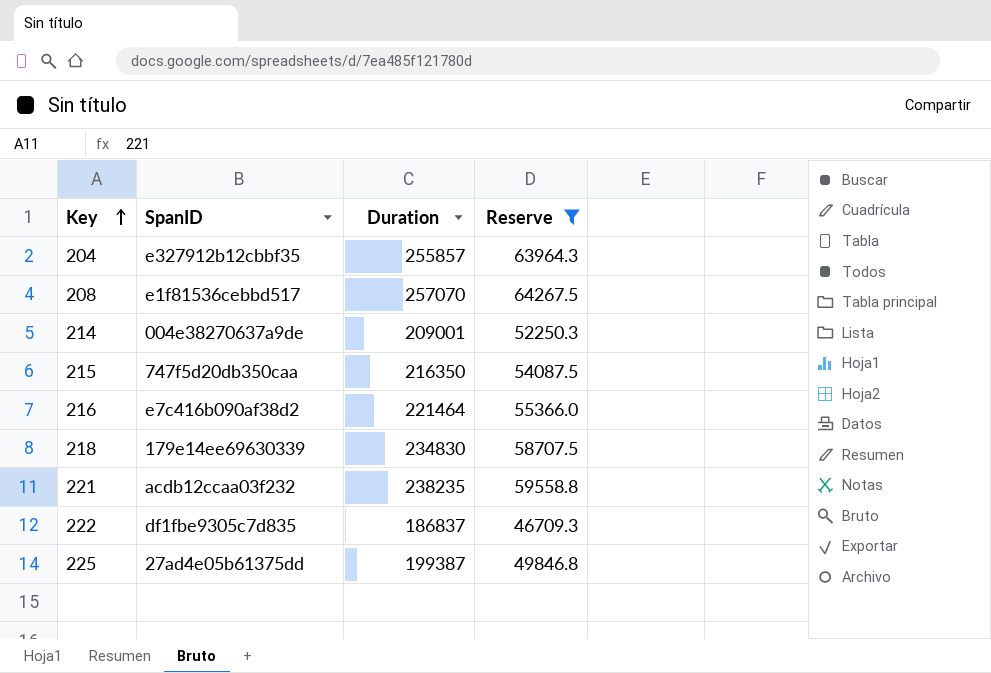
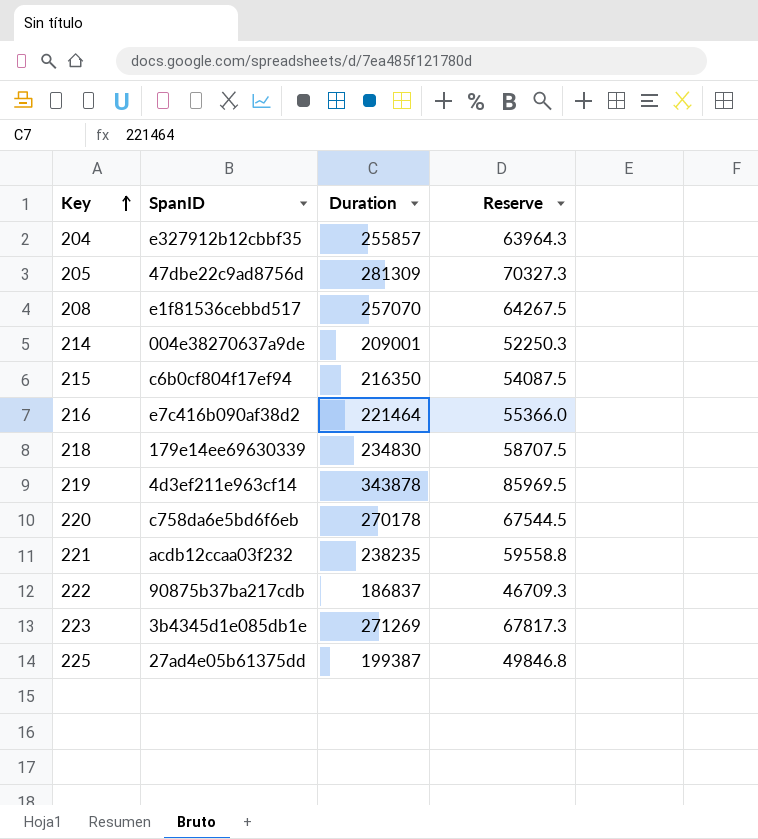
filter: Reserve <= 64267.5 -> none
215 | SpanID: 747f5d20db350caa -> c6b0cf804f17ef94
222 | SpanID: df1fbe9305c7d835 -> 90875b37ba217cdb

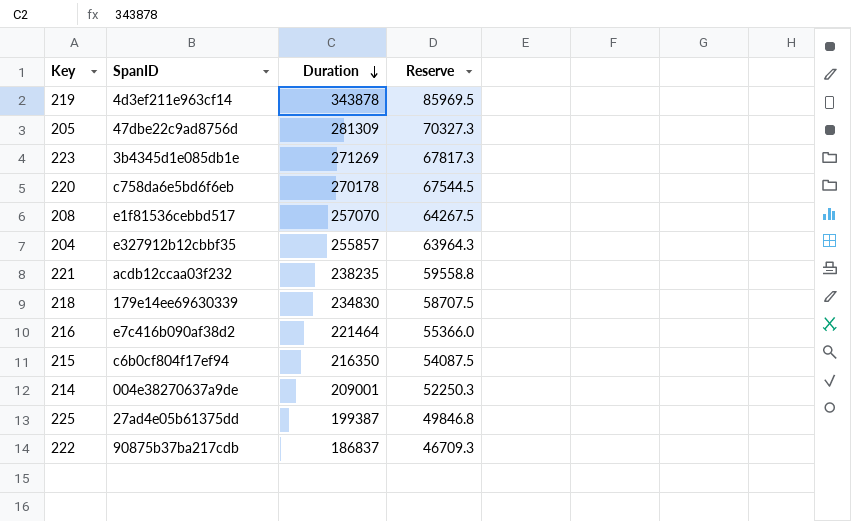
row order: Key ascending -> Duration descending

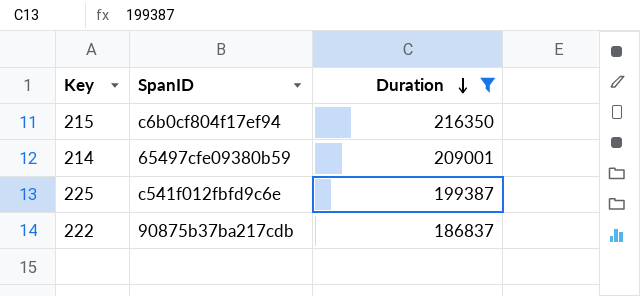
filter: none -> Duration <= 216350
column Reserve | formula: [Duration] * 0.25 -> none
214 | SpanID: 004e38270637a9de -> 65497cfe09380b59
225 | SpanID: 27ad4e05b61375dd -> c541f012fbfd9c6e

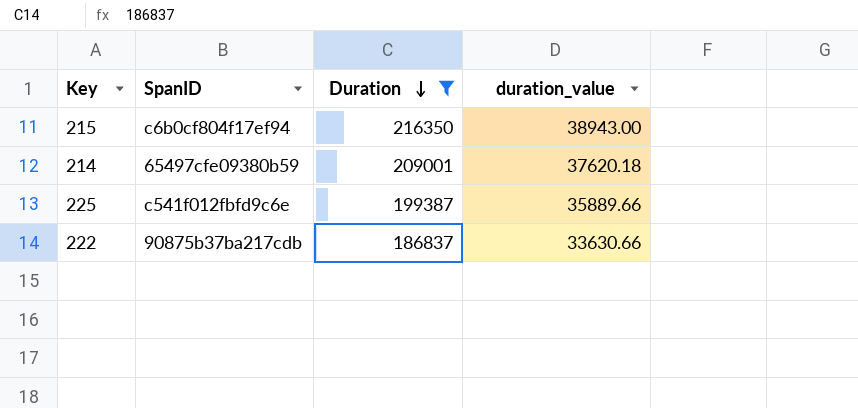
column duration_value | formula: none -> [Duration] * 0.18

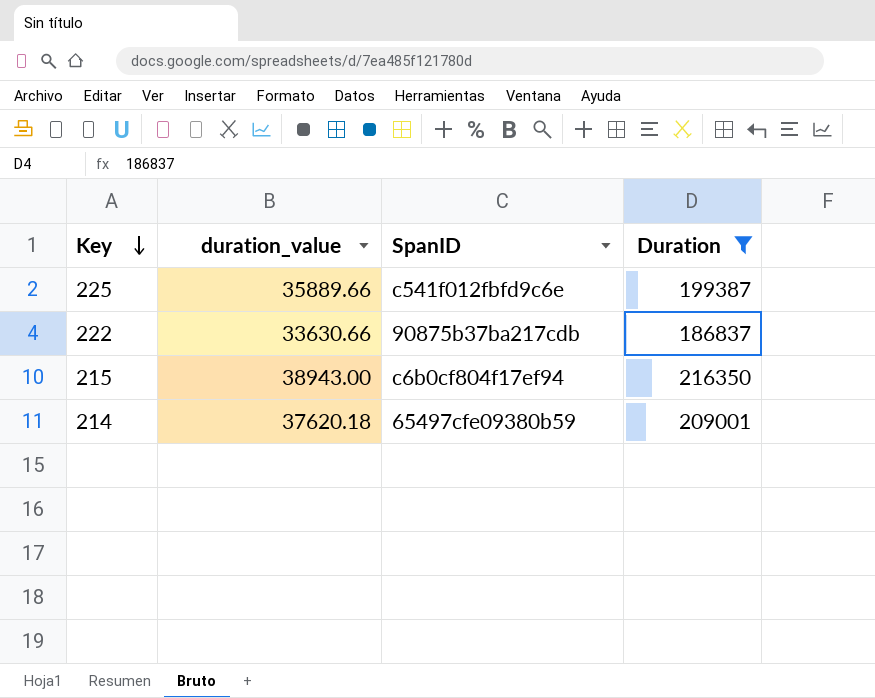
row order: Duration descending -> Key descending
column duration_value | position: 4 -> 2

